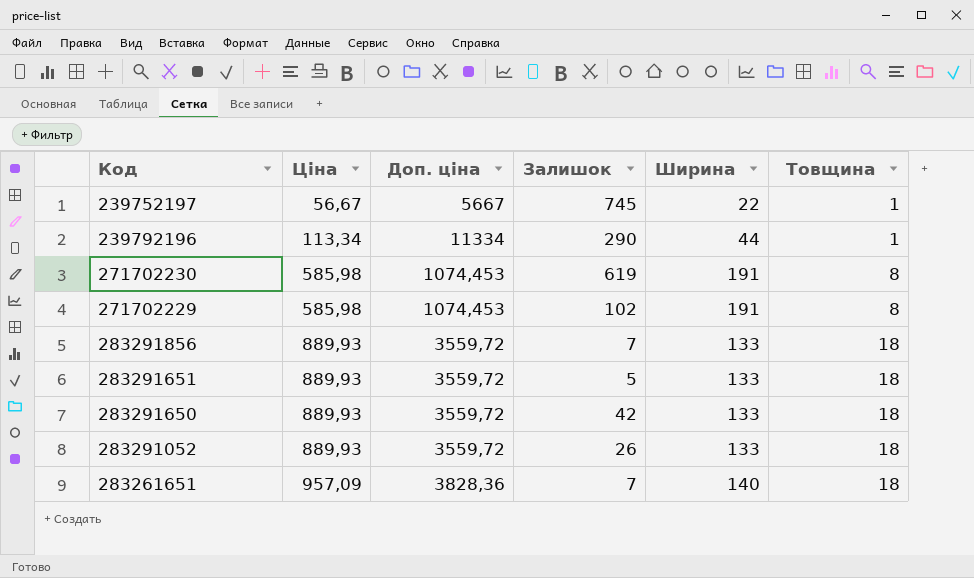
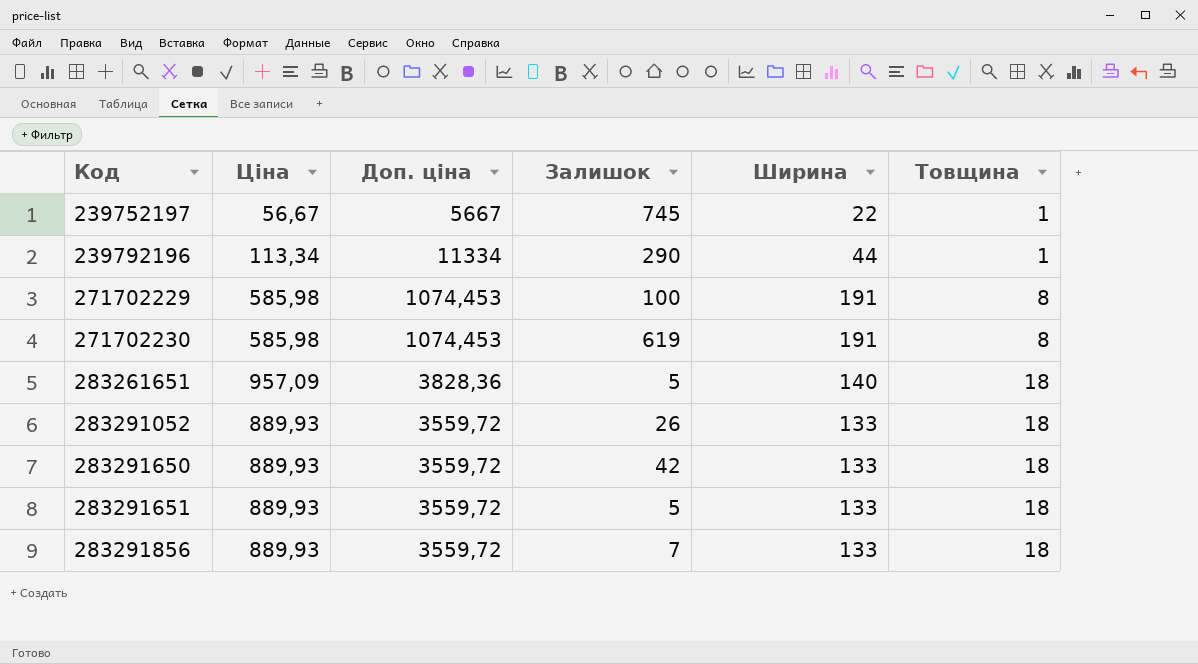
row order: Ціна ascending -> Код ascending
271702229 | Залишок: 102 -> 100
283261651 | Залишок: 7 -> 5

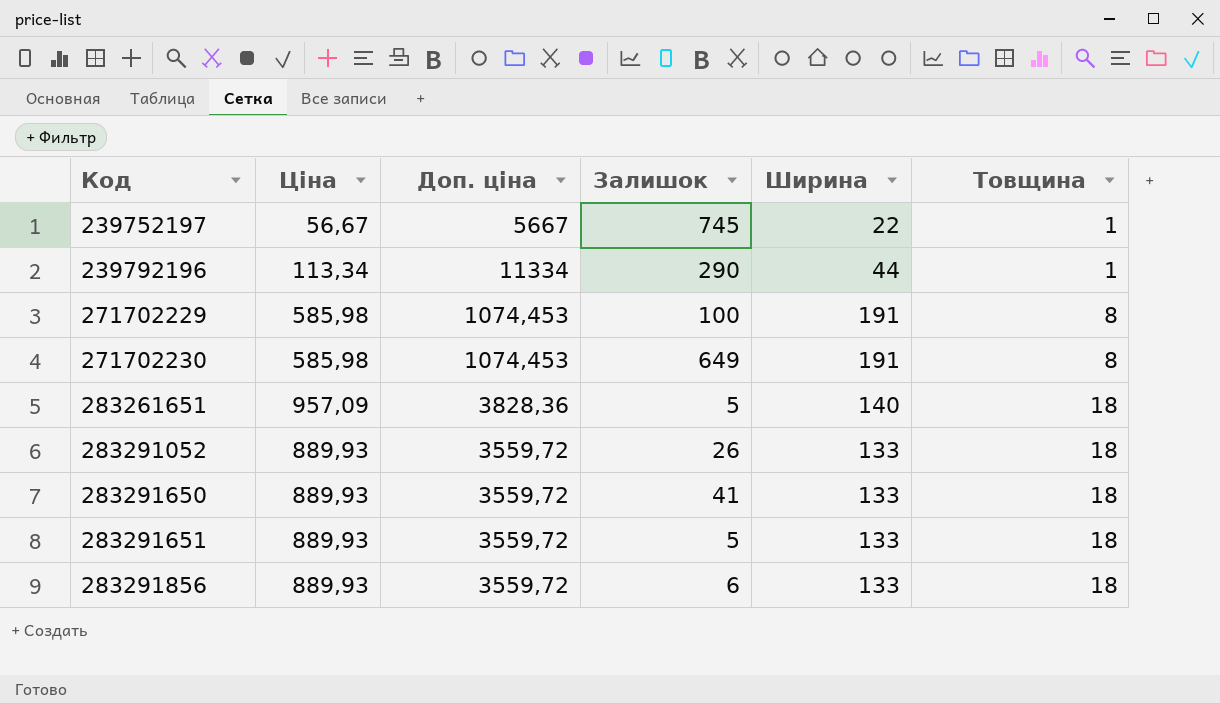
271702230 | Залишок: 619 -> 649
283291650 | Залишок: 42 -> 41
283291856 | Залишок: 7 -> 6

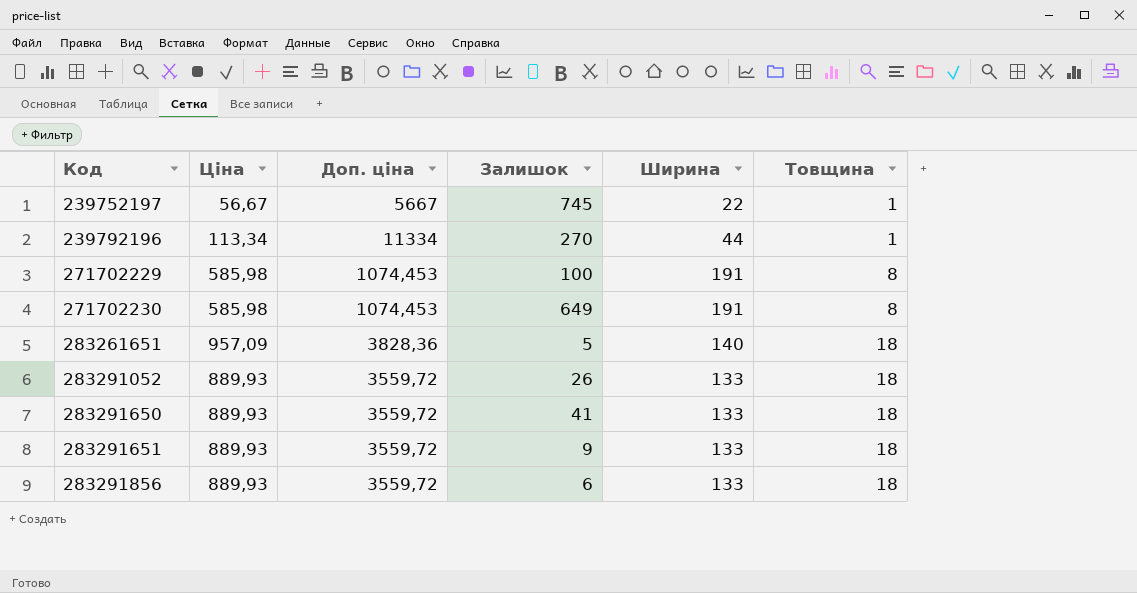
239792196 | Залишок: 290 -> 270
283291651 | Залишок: 5 -> 9

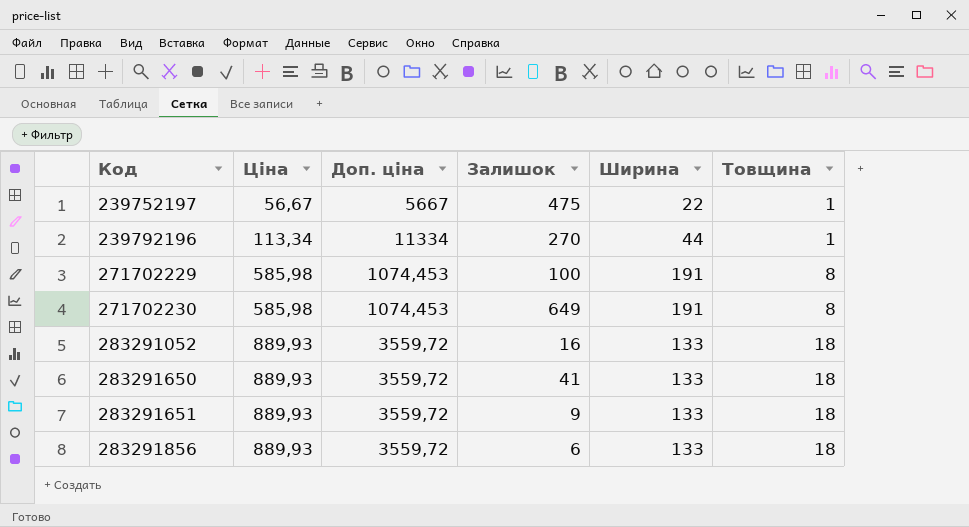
row 283261651: 957,09 | 3828,36 | 5 | 140 | 18 -> none
239752197 | Залишок: 745 -> 475
283291052 | Залишок: 26 -> 16

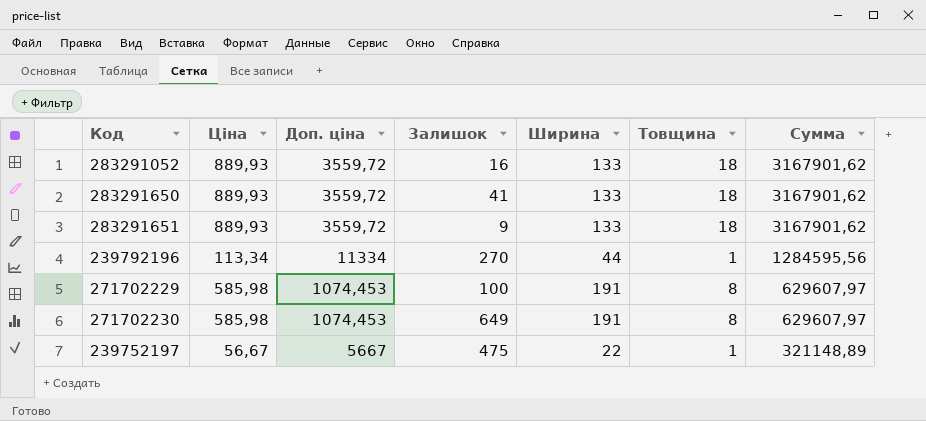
row order: Код ascending -> Сумма descending
column Сумма | formula: none -> [Ціна] * [Доп. ціна]
row 283291856: 889,93 | 3559,72 | 6 | 133 | 18 -> none

